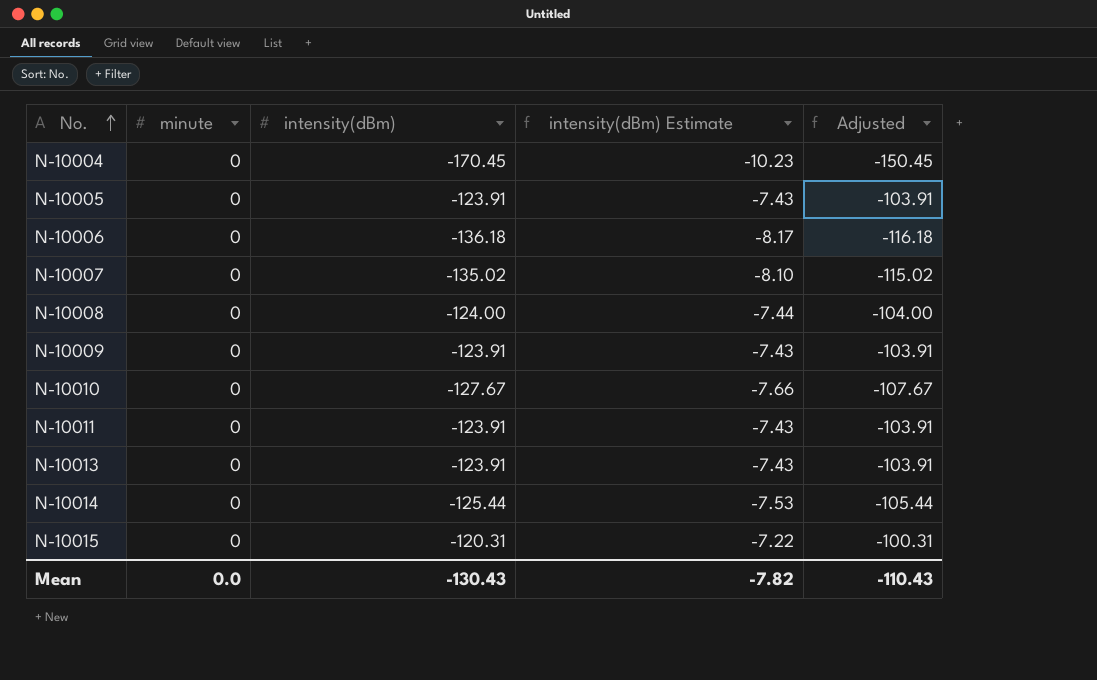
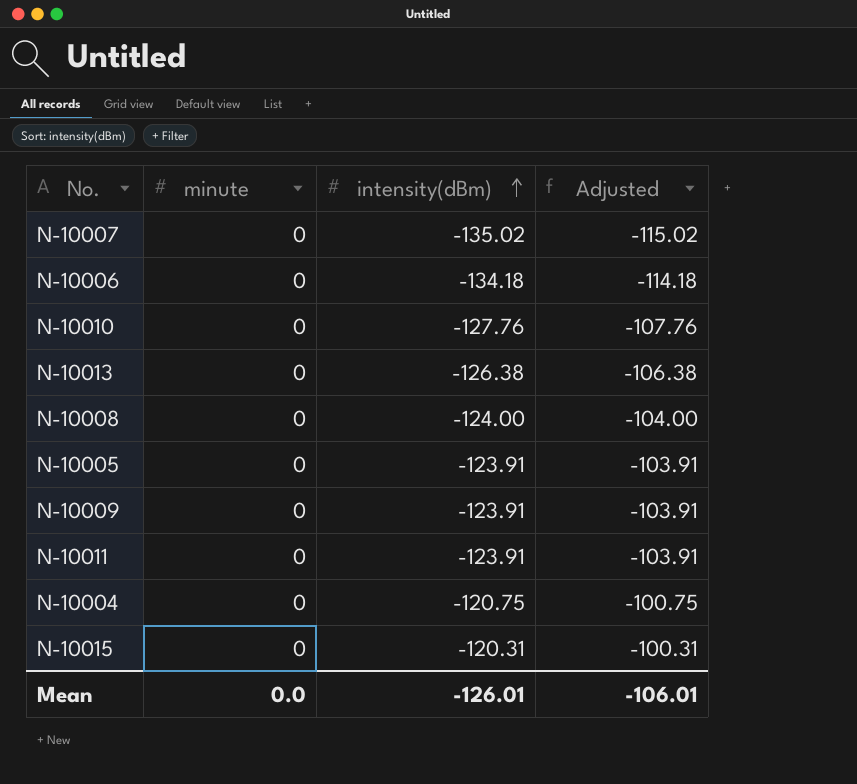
row order: No. ascending -> intensity(dBm) ascending
column intensity(dBm) Estimate | formula: [intensity(dBm)] * 0.06 -> none
row N-10014: 0 | -125.44 | -7.53 | -105.44 -> none
N-10006 | intensity(dBm): -136.18 -> -134.18
N-10006 | Adjusted: -116.18 -> -114.18
N-10010 | intensity(dBm): -127.67 -> -127.76
N-10010 | Adjusted: -107.67 -> -107.76
N-10013 | intensity(dBm): -123.91 -> -126.38
N-10013 | Adjusted: -103.91 -> -106.38
N-10004 | intensity(dBm): -170.45 -> -120.75
N-10004 | Adjusted: -150.45 -> -100.75
Mean | intensity(dBm): -130.43 -> -126.01
Mean | Adjusted: -110.43 -> -106.01

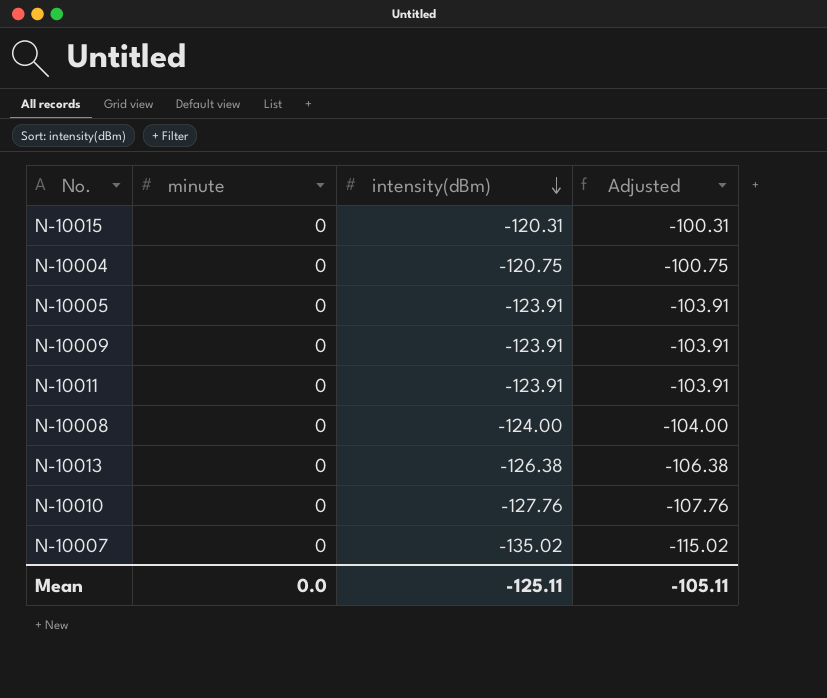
row order: intensity(dBm) ascending -> intensity(dBm) descending
row N-10006: 0 | -134.18 | -114.18 -> none
Mean | intensity(dBm): -126.01 -> -125.11
Mean | Adjusted: -106.01 -> -105.11

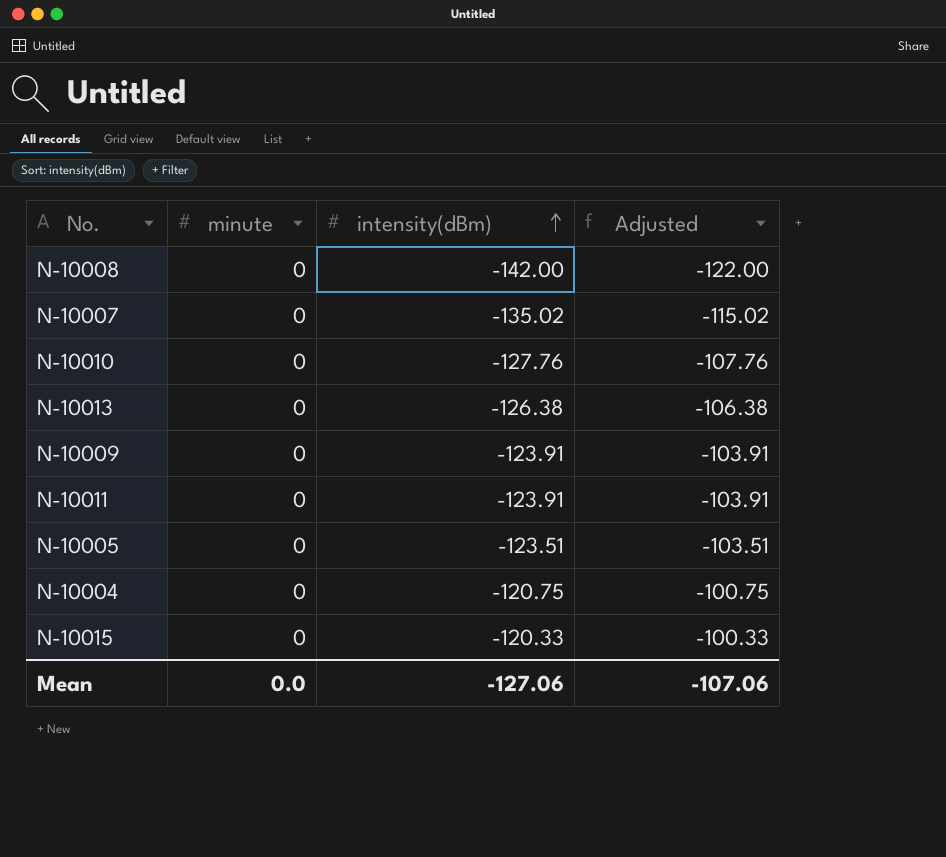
row order: intensity(dBm) descending -> intensity(dBm) ascending
N-10008 | intensity(dBm): -124.00 -> -142.00
N-10008 | Adjusted: -104.00 -> -122.00
N-10005 | intensity(dBm): -123.91 -> -123.51
N-10005 | Adjusted: -103.91 -> -103.51
N-10015 | intensity(dBm): -120.31 -> -120.33
N-10015 | Adjusted: -100.31 -> -100.33
Mean | intensity(dBm): -125.11 -> -127.06
Mean | Adjusted: -105.11 -> -107.06

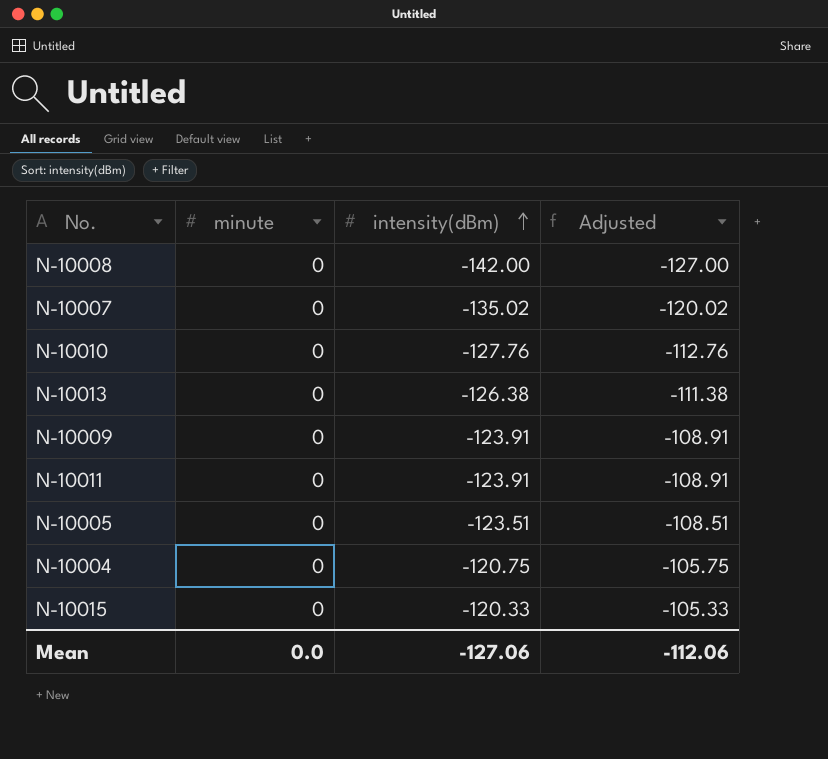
column Adjusted | formula: [intensity(dBm)] + 20 -> [intensity(dBm)] + 15
Mean | Adjusted: -107.06 -> -112.06

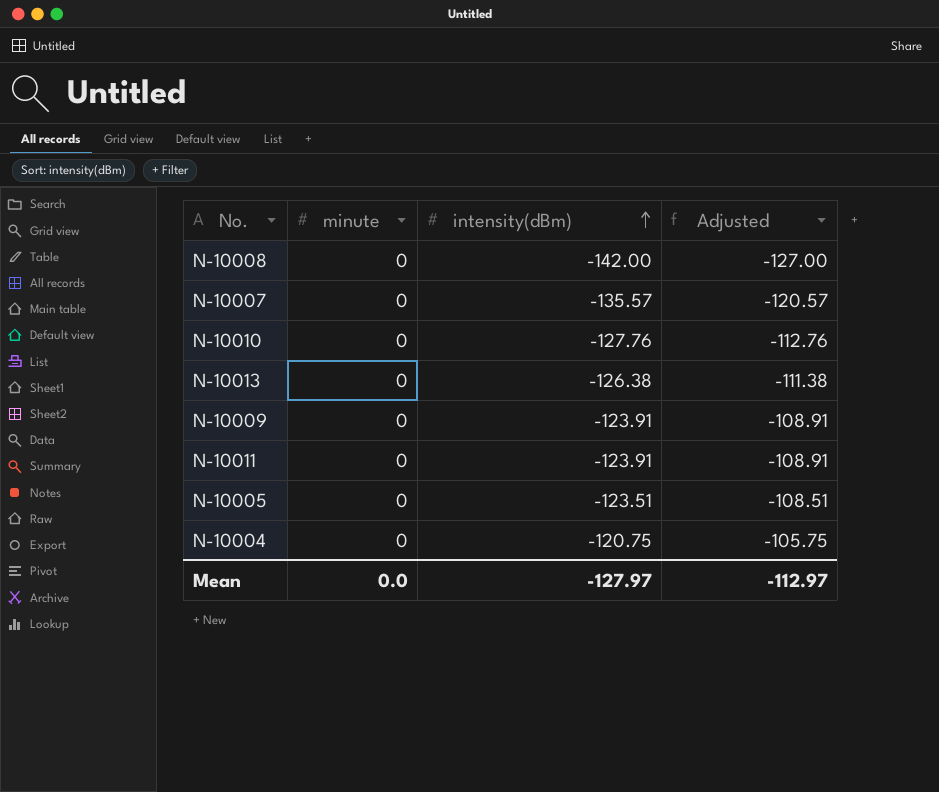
row N-10015: 0 | -120.33 | -105.33 -> none
N-10007 | intensity(dBm): -135.02 -> -135.57
N-10007 | Adjusted: -120.02 -> -120.57
Mean | intensity(dBm): -127.06 -> -127.97
Mean | Adjusted: -112.06 -> -112.97

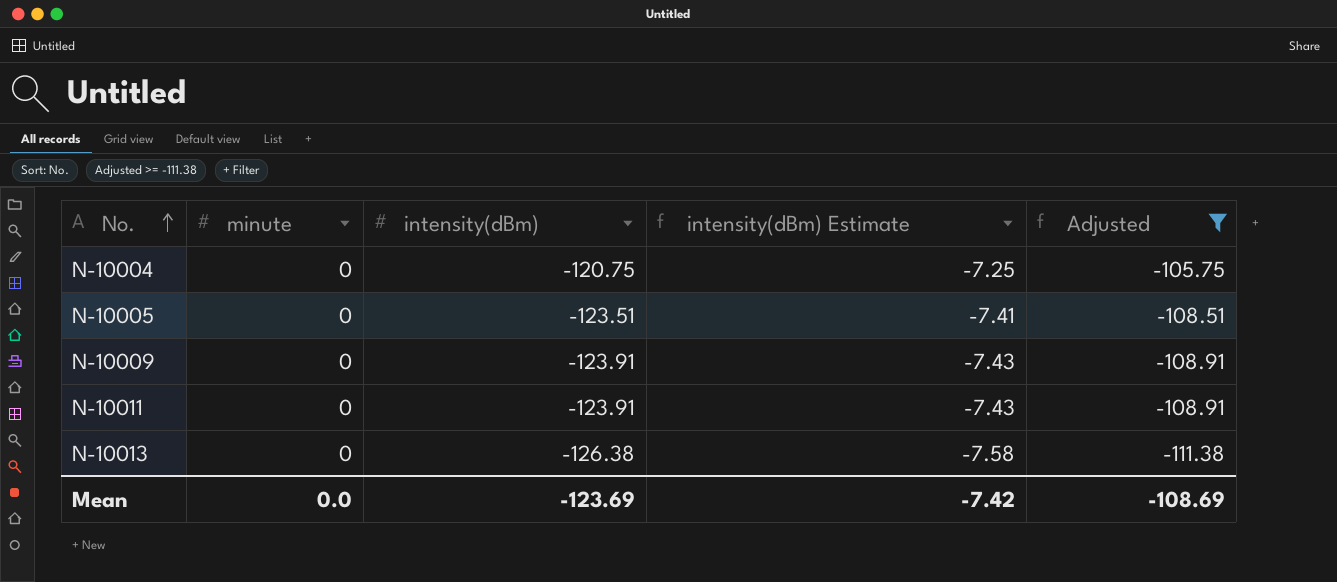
filter: none -> Adjusted >= -111.38
row order: intensity(dBm) ascending -> No. ascending
column intensity(dBm) Estimate | formula: none -> [intensity(dBm)] * 0.06
Mean | intensity(dBm): -127.97 -> -123.69
Mean | Adjusted: -112.97 -> -108.69

